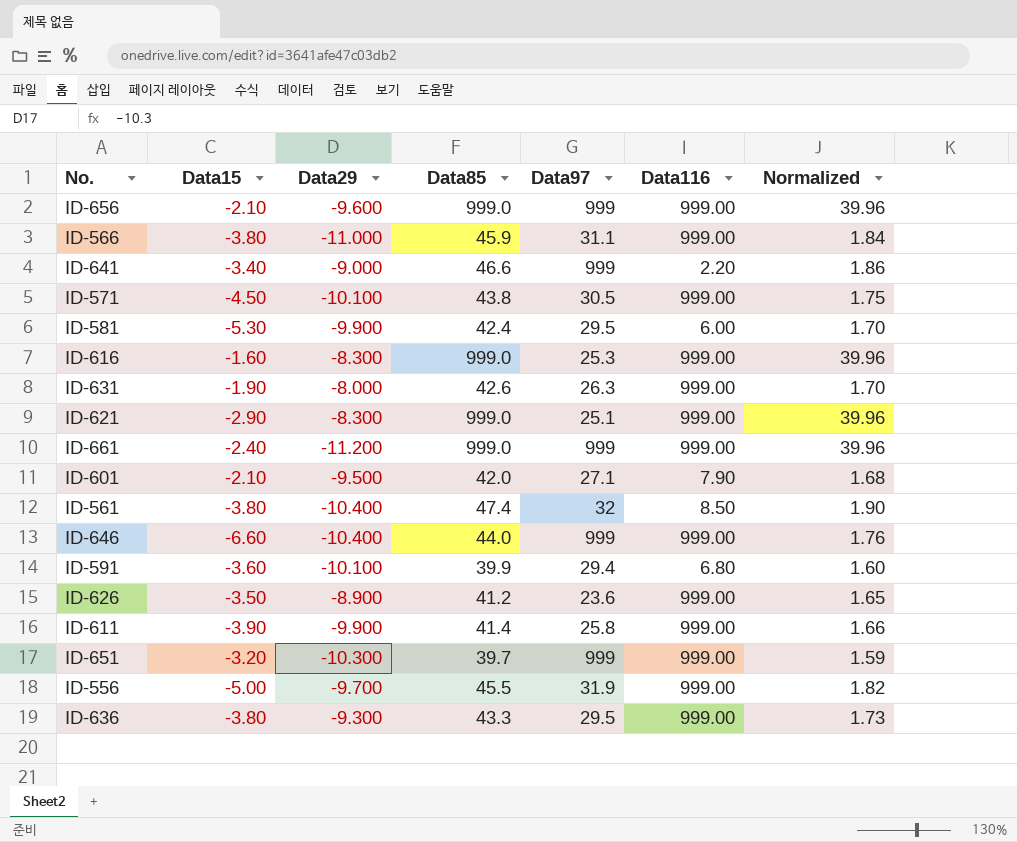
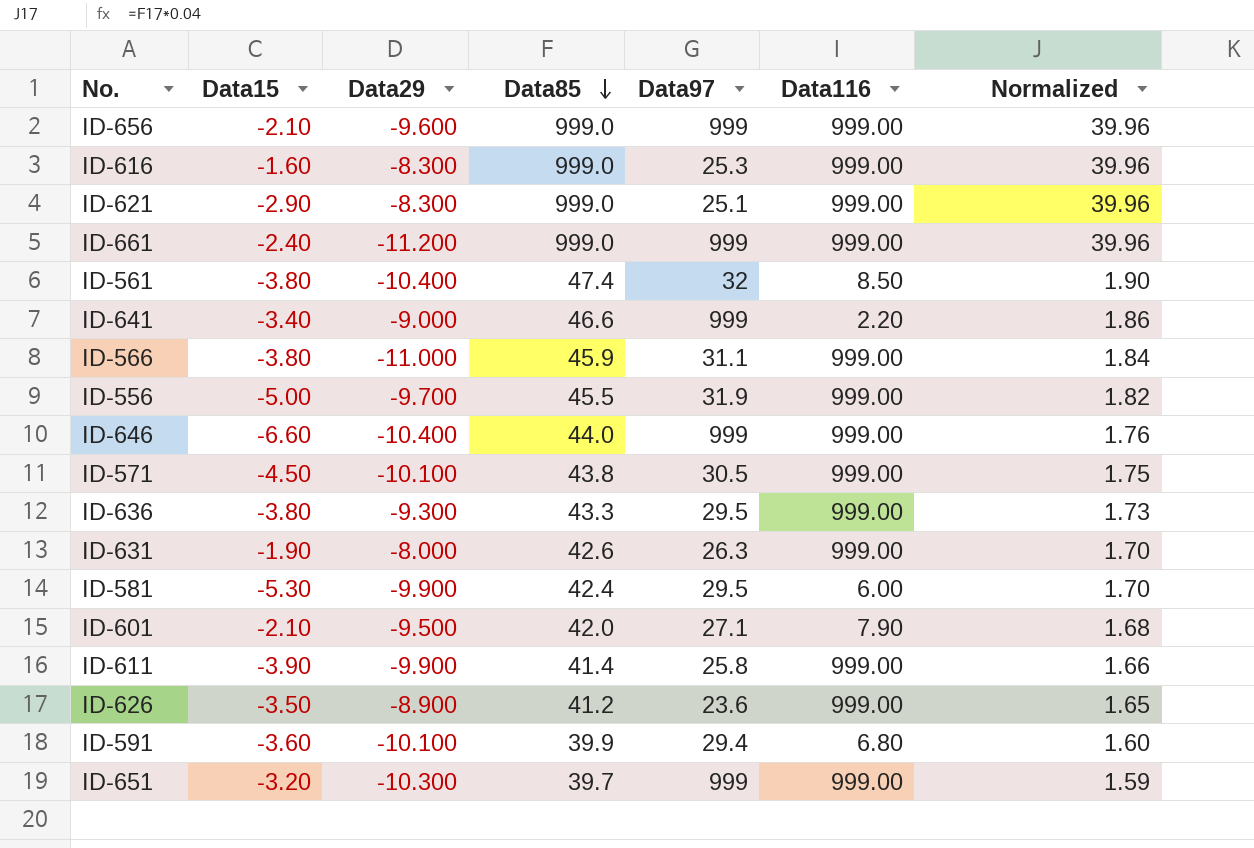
row order: none -> Data85 descending

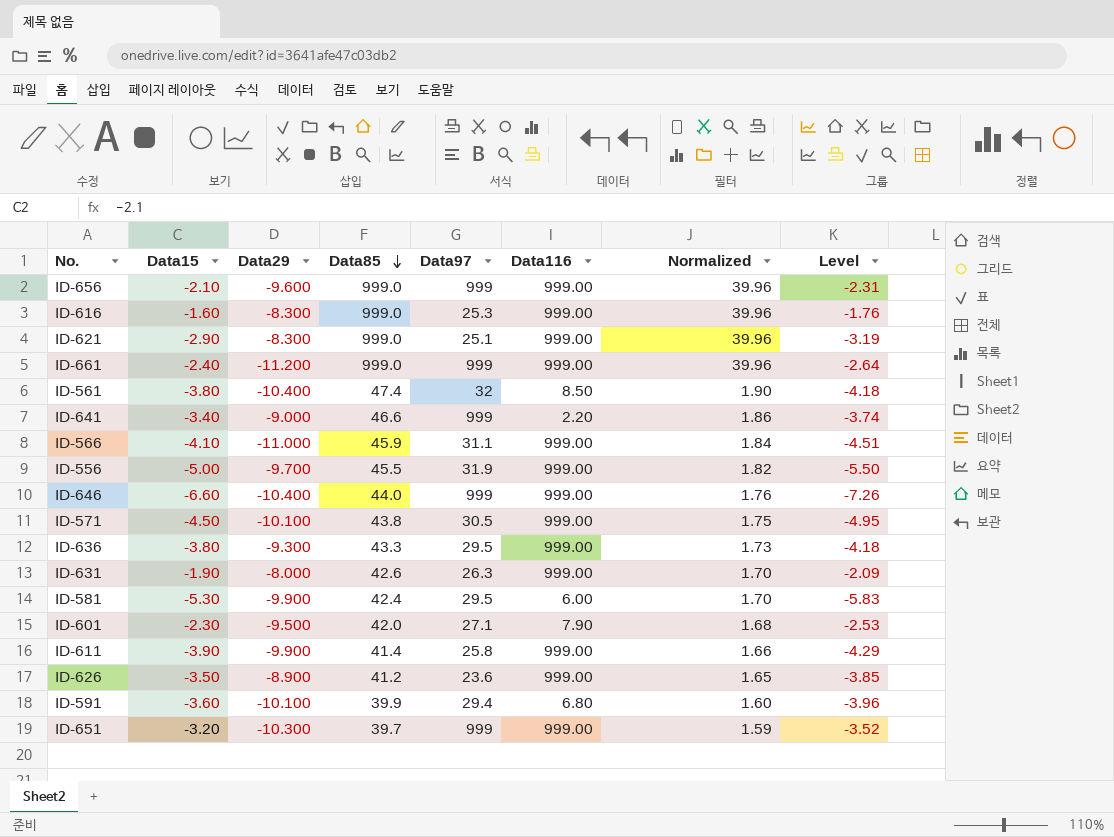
column Level | formula: none -> [Data15] * 1.1
ID-566 | Data15: -3.80 -> -4.10
ID-601 | Data15: -2.10 -> -2.30

